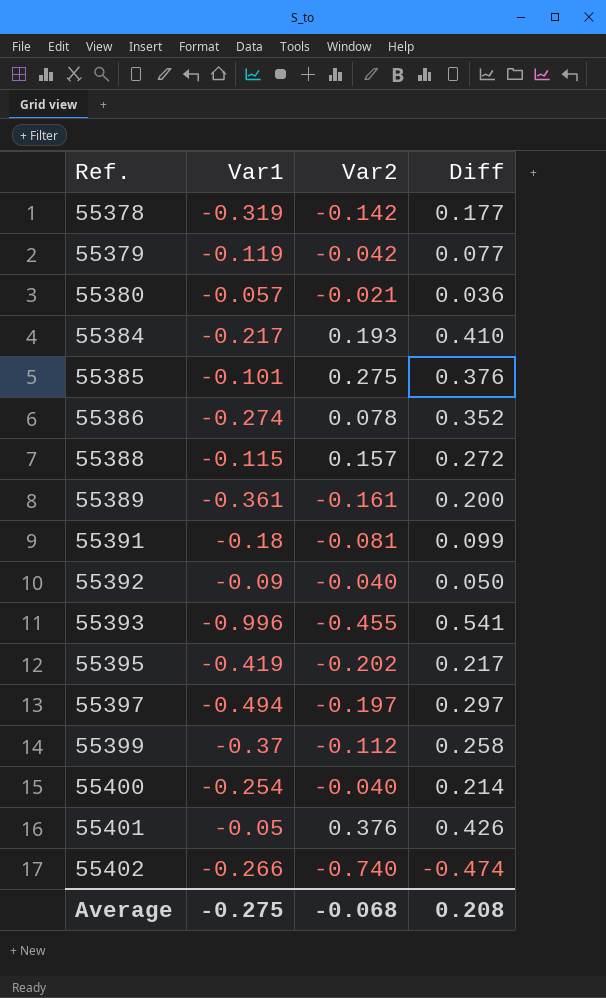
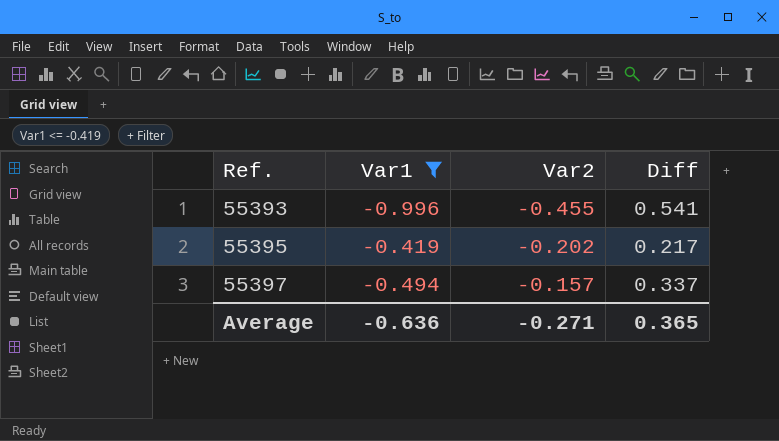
filter: none -> Var1 <= -0.419
55397 | Var2: -0.197 -> -0.157
55397 | Diff: 0.297 -> 0.337
Average | Var1: -0.275 -> -0.636
Average | Var2: -0.068 -> -0.271
Average | Diff: 0.208 -> 0.365

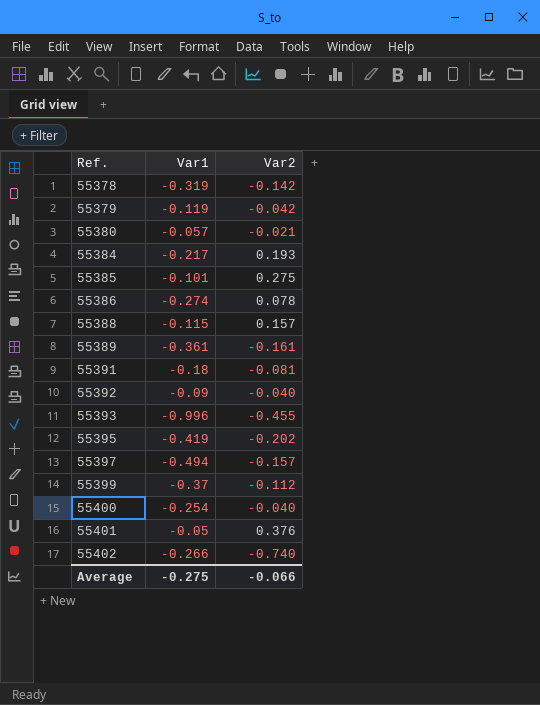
filter: Var1 <= -0.419 -> none
column Diff | formula: [Var2] - [Var1] -> none
Average | Var1: -0.636 -> -0.275
Average | Var2: -0.271 -> -0.066

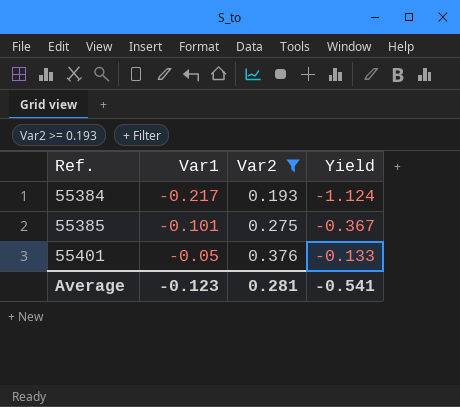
filter: none -> Var2 >= 0.193
column Yield | formula: none -> [Var1] / [Var2]
Average | Var1: -0.275 -> -0.123
Average | Var2: -0.066 -> 0.281

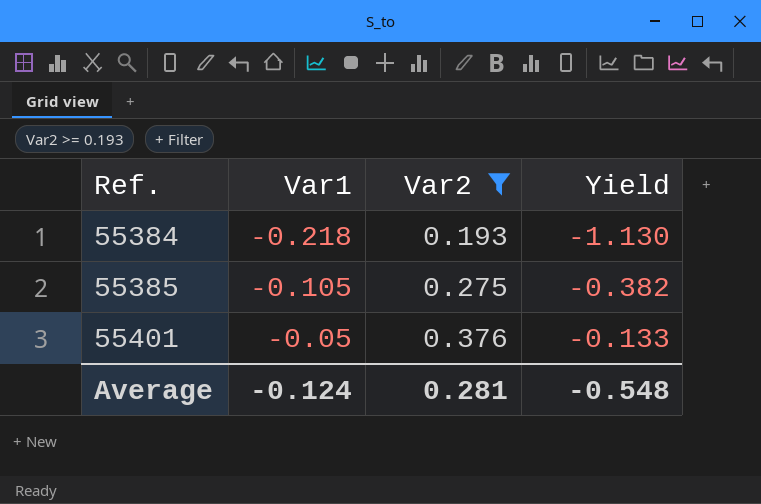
55384 | Var1: -0.217 -> -0.218
55384 | Yield: -1.124 -> -1.130
55385 | Var1: -0.101 -> -0.105
55385 | Yield: -0.367 -> -0.382
Average | Var1: -0.123 -> -0.124
Average | Yield: -0.541 -> -0.548

